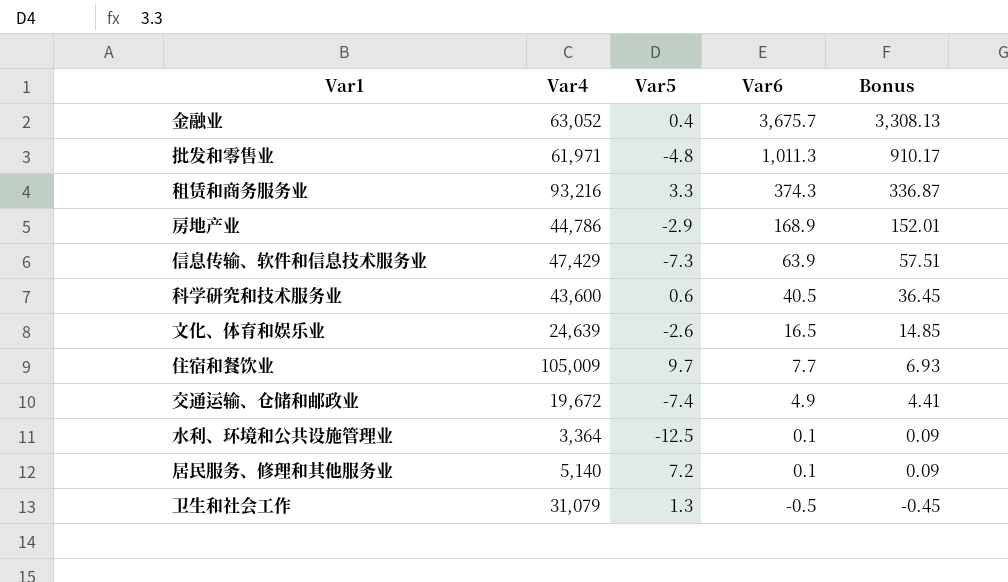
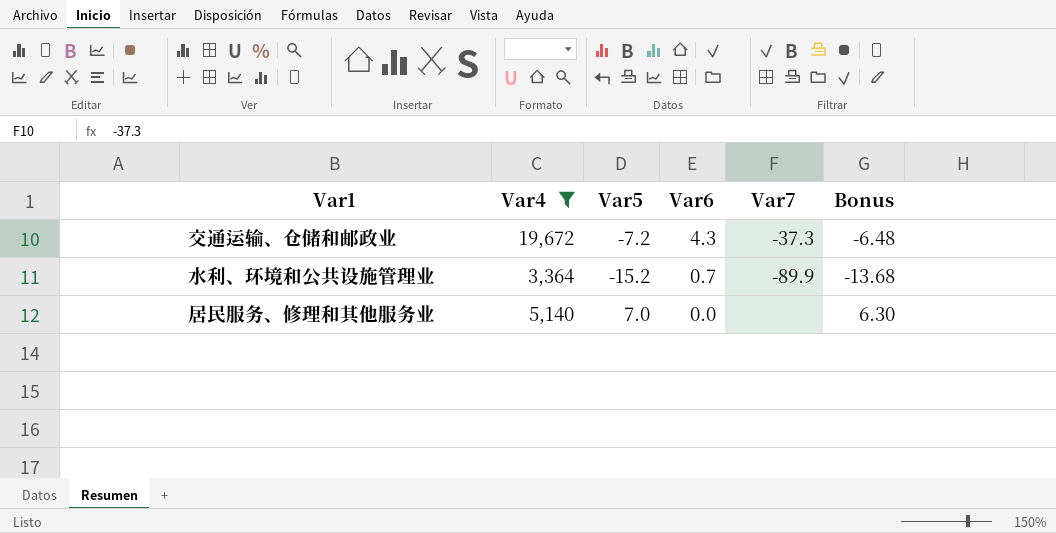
filter: none -> Var4 <= 19,672
column Var7 | position: none -> 5
column Bonus | formula: [Var6] * 0.9 -> [Var5] * 0.9
交通运输、仓储和邮政业 | Var5: -7.4 -> -7.2
交通运输、仓储和邮政业 | Var6: 4.9 -> 4.3
水利、环境和公共设施管理业 | Var5: -12.5 -> -15.2
水利、环境和公共设施管理业 | Var6: 0.1 -> 0.7
居民服务、修理和其他服务业 | Var5: 7.2 -> 7.0
居民服务、修理和其他服务业 | Var6: 0.1 -> 0.0

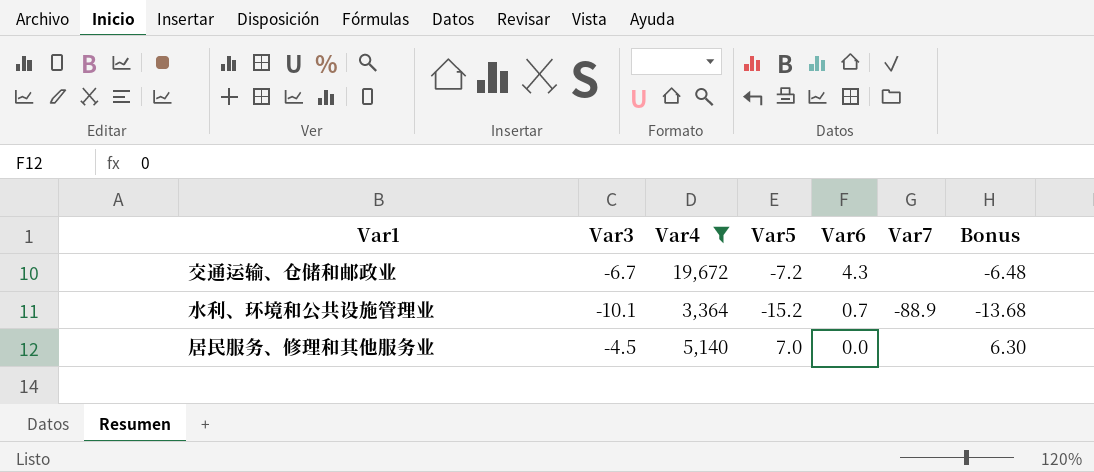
column Var3 | position: none -> 2
交通运输、仓储和邮政业 | Var7: -37.3 -> none
水利、环境和公共设施管理业 | Var7: -89.9 -> -88.9

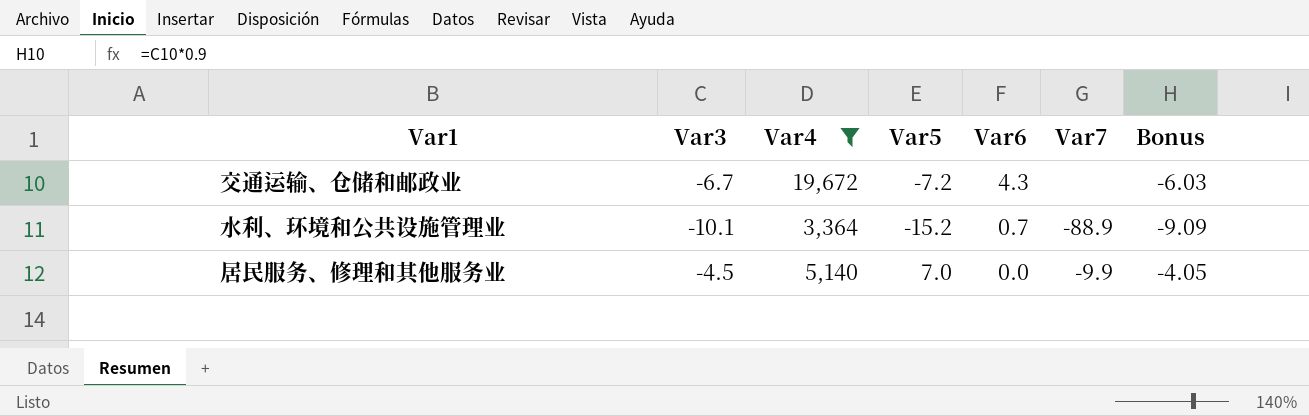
column Bonus | formula: [Var5] * 0.9 -> [Var3] * 0.9
居民服务、修理和其他服务业 | Var7: none -> -9.9

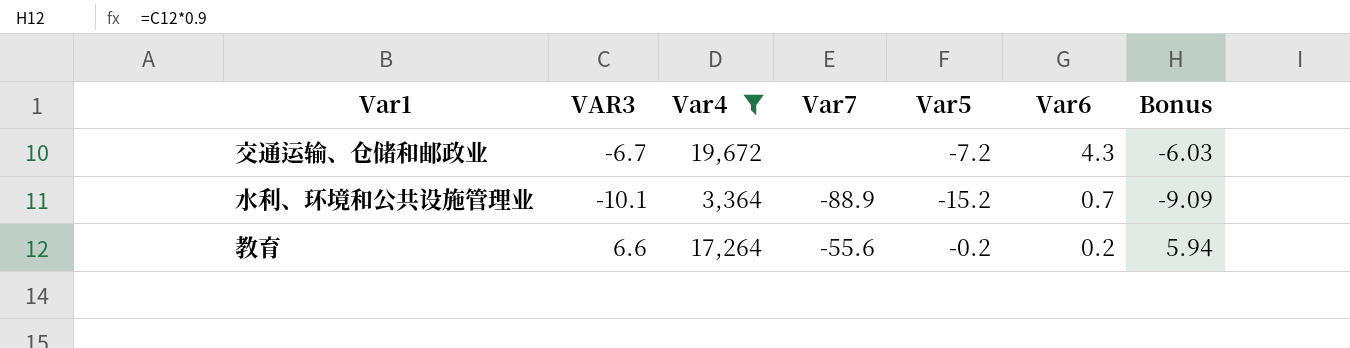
column name: Var3 -> VAR3
column Var7 | position: 6 -> 4
row 居民服务、修理和其他服务业: -4.5 | 5,140 | 7.0 | 0.0 | -9.9 | -4.05 -> none
row 教育: none -> 6.6 | 17,264 | -55.6 | -0.2 | 0.2 | 5.94

